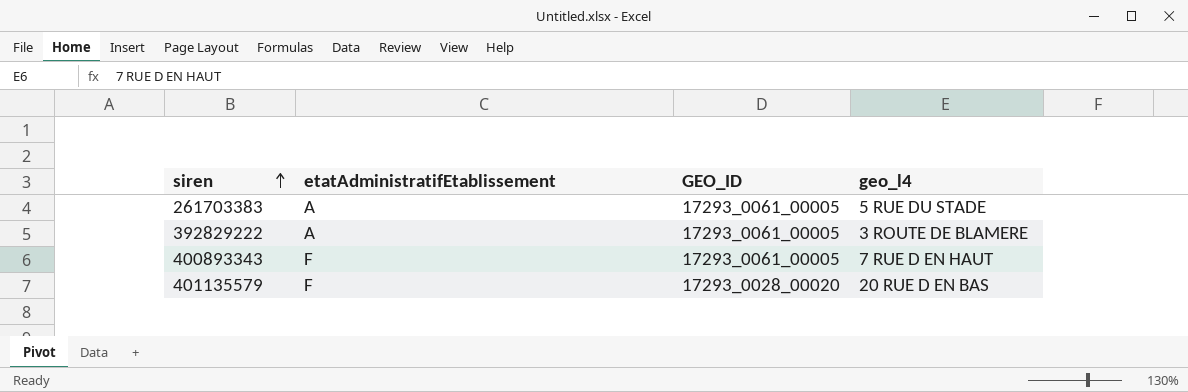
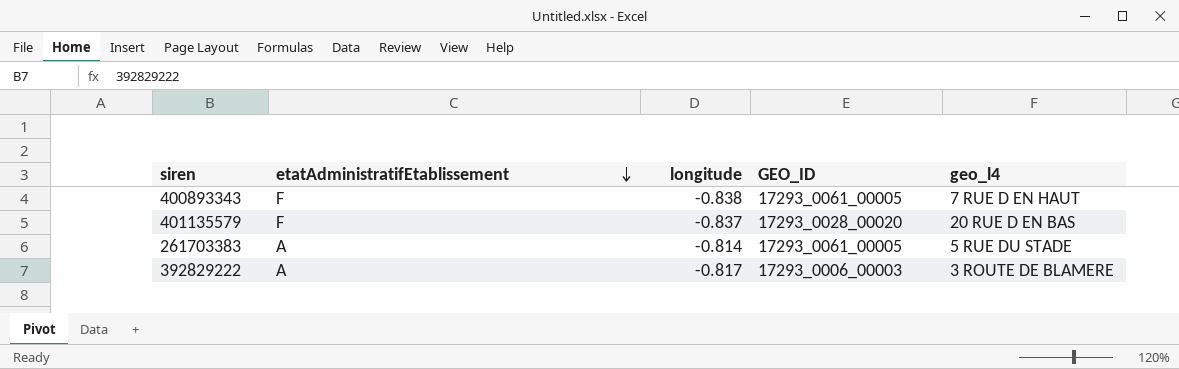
row order: siren ascending -> etatAdministratifEtablissement descending
column longitude | position: none -> 3
392829222 | GEO_ID: 17293_0061_00005 -> 17293_0006_00003

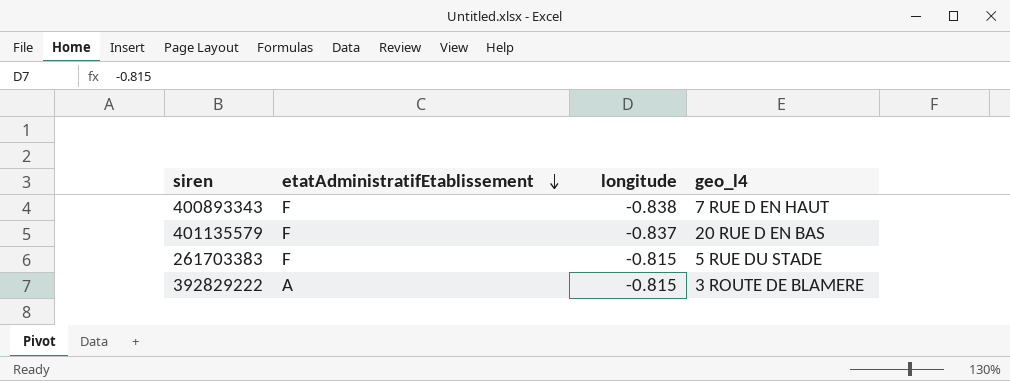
column GEO_ID | position: 4 -> none
261703383 | etatAdministratifEtablissement: A -> F
261703383 | longitude: -0.814 -> -0.815
392829222 | longitude: -0.817 -> -0.815

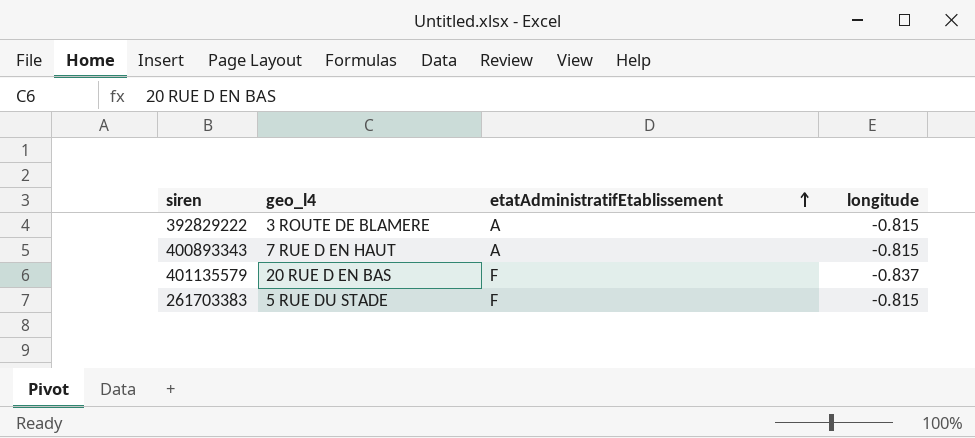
row order: etatAdministratifEtablissement descending -> etatAdministratifEtablissement ascending
column geo_l4 | position: 4 -> 2
400893343 | etatAdministratifEtablissement: F -> A
400893343 | longitude: -0.838 -> -0.815

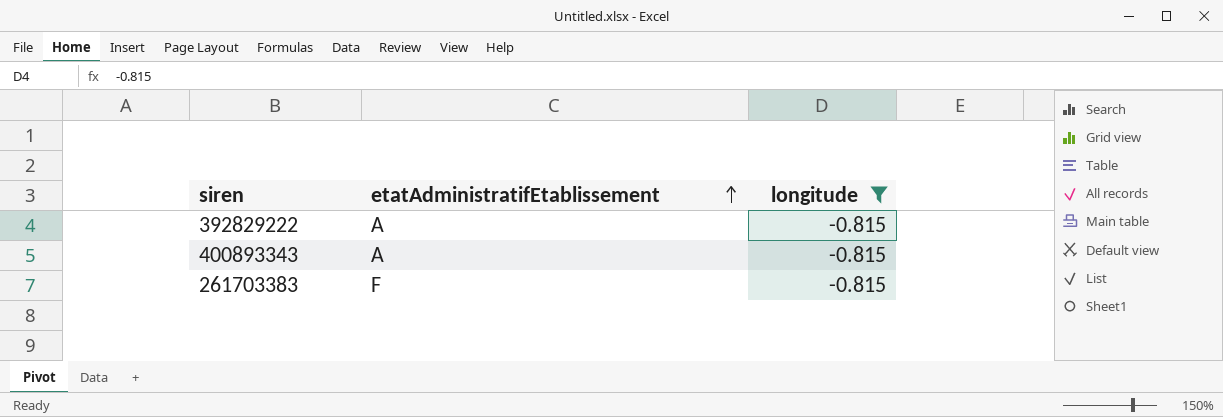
filter: none -> longitude = -0.815
column geo_l4 | position: 2 -> none

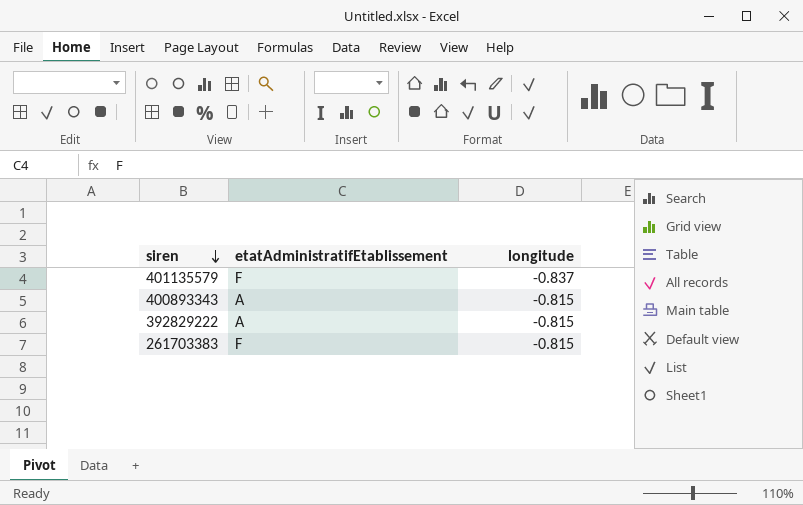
filter: longitude = -0.815 -> none
row order: etatAdministratifEtablissement ascending -> siren descending

